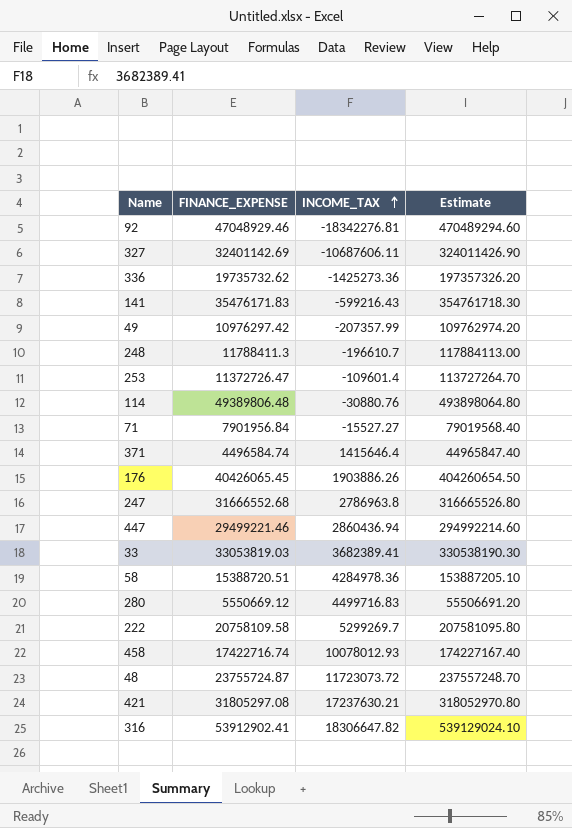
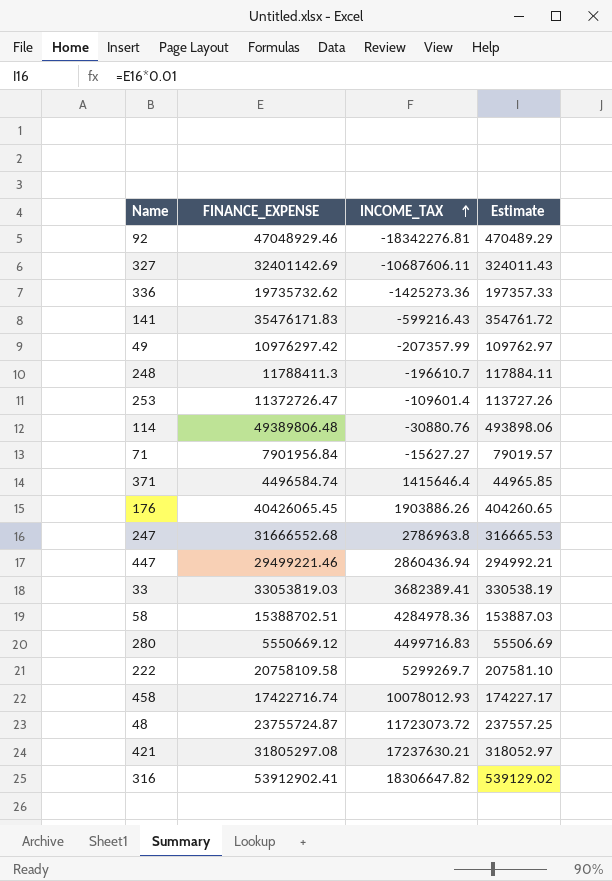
column Estimate | formula: [FINANCE_EXPENSE] * 10 -> [FINANCE_EXPENSE] * 0.01
71 | INCOME_TAX: -15527.27 -> -15627.27
58 | FINANCE_EXPENSE: 15388720.51 -> 15388702.51

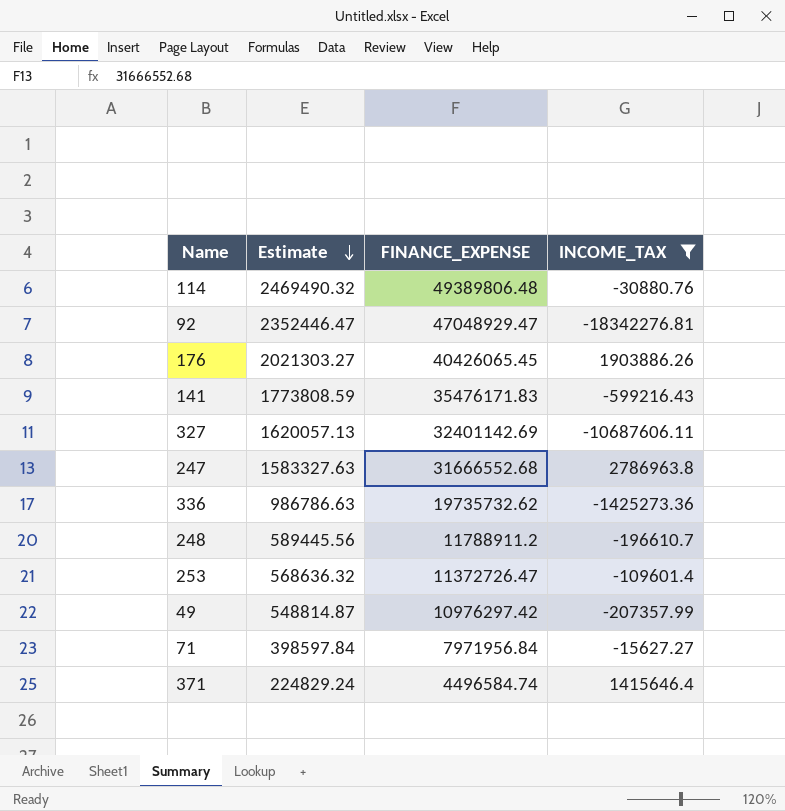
filter: none -> INCOME_TAX <= 2786963.8
row order: INCOME_TAX ascending -> Estimate descending
column Estimate | formula: [FINANCE_EXPENSE] * 0.01 -> [FINANCE_EXPENSE] * 0.05
column Estimate | position: 4 -> 2
92 | FINANCE_EXPENSE: 47048929.46 -> 47048929.47
248 | FINANCE_EXPENSE: 11788411.3 -> 11788911.2
71 | FINANCE_EXPENSE: 7901956.84 -> 7971956.84

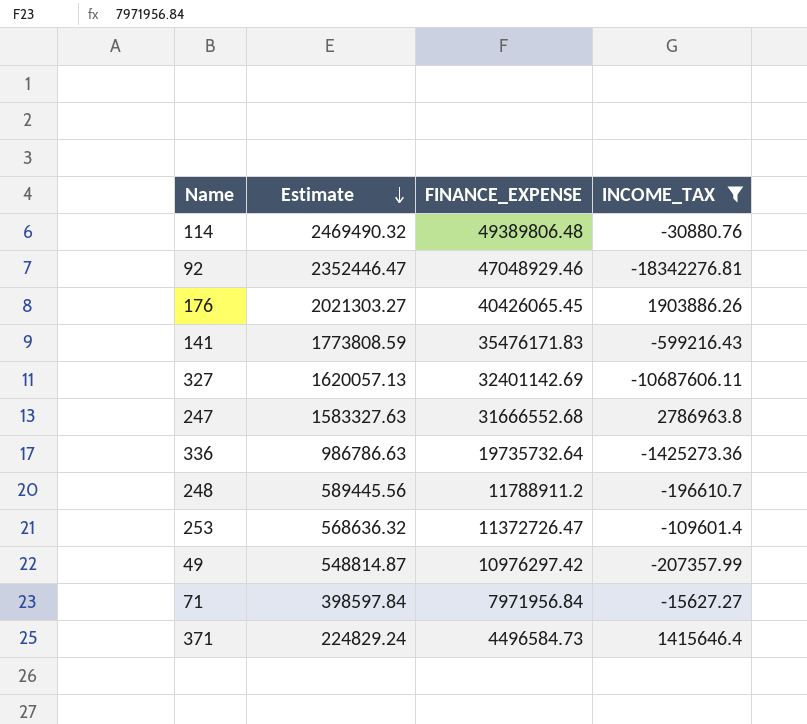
92 | FINANCE_EXPENSE: 47048929.47 -> 47048929.46
336 | FINANCE_EXPENSE: 19735732.62 -> 19735732.64
371 | FINANCE_EXPENSE: 4496584.74 -> 4496584.73

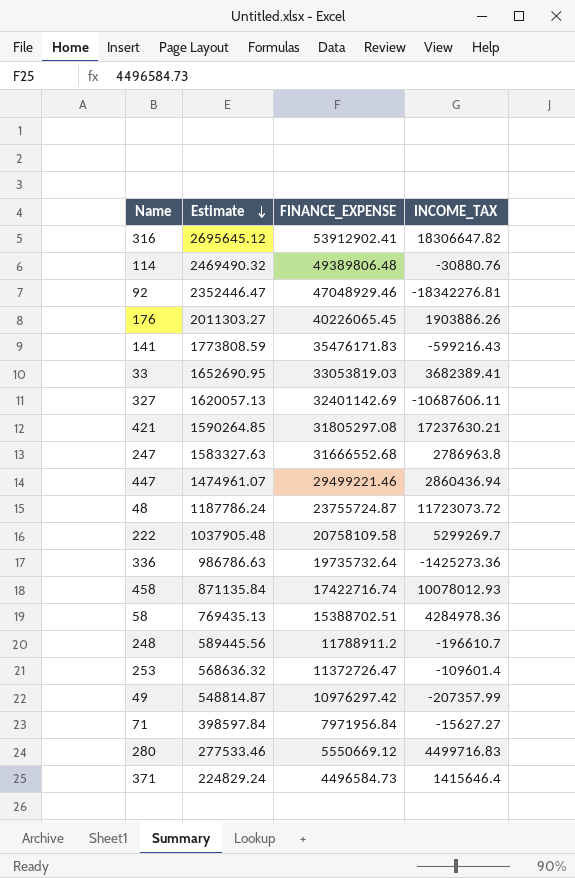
filter: INCOME_TAX <= 2786963.8 -> none
176 | Estimate: 2021303.27 -> 2011303.27
176 | FINANCE_EXPENSE: 40426065.45 -> 40226065.45

